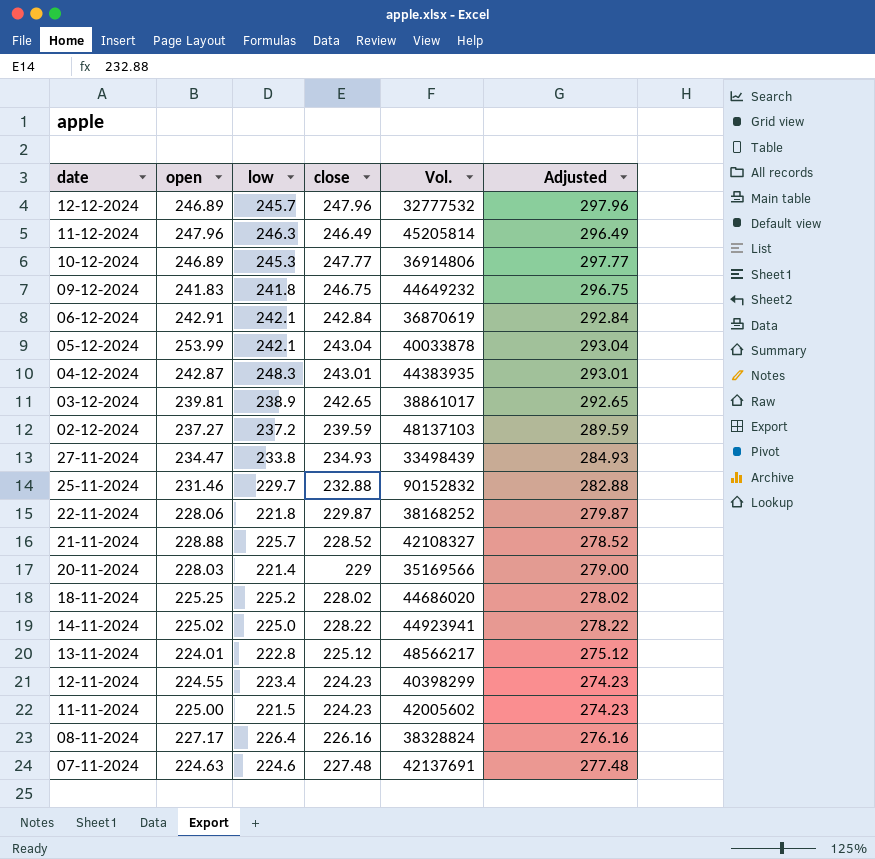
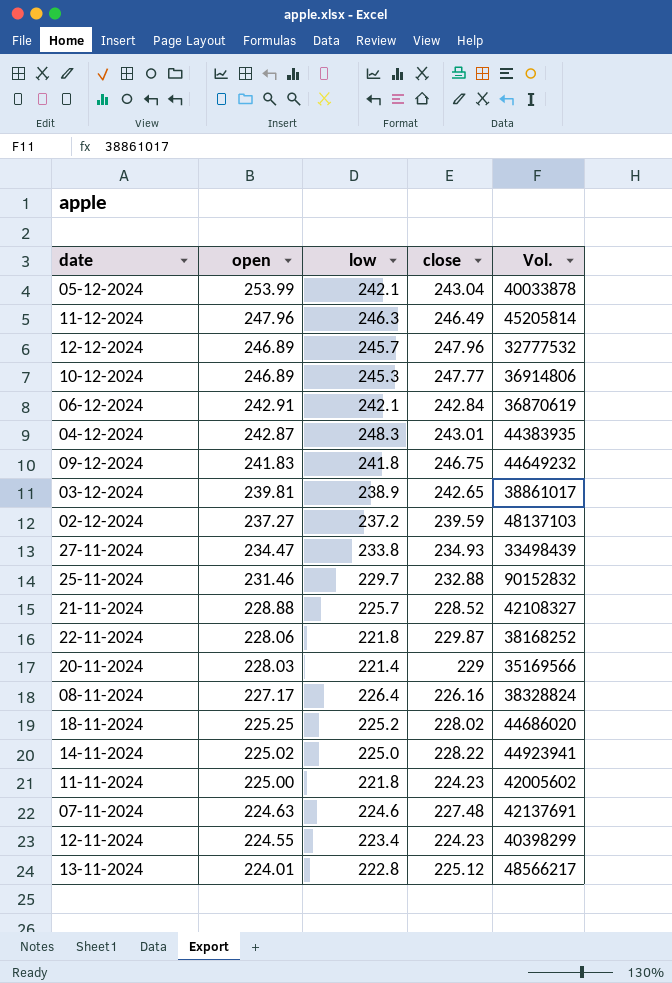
row order: date descending -> open descending
column Adjusted | formula: [close] + 50 -> none
11-11-2024 | low: 221.5 -> 221.8

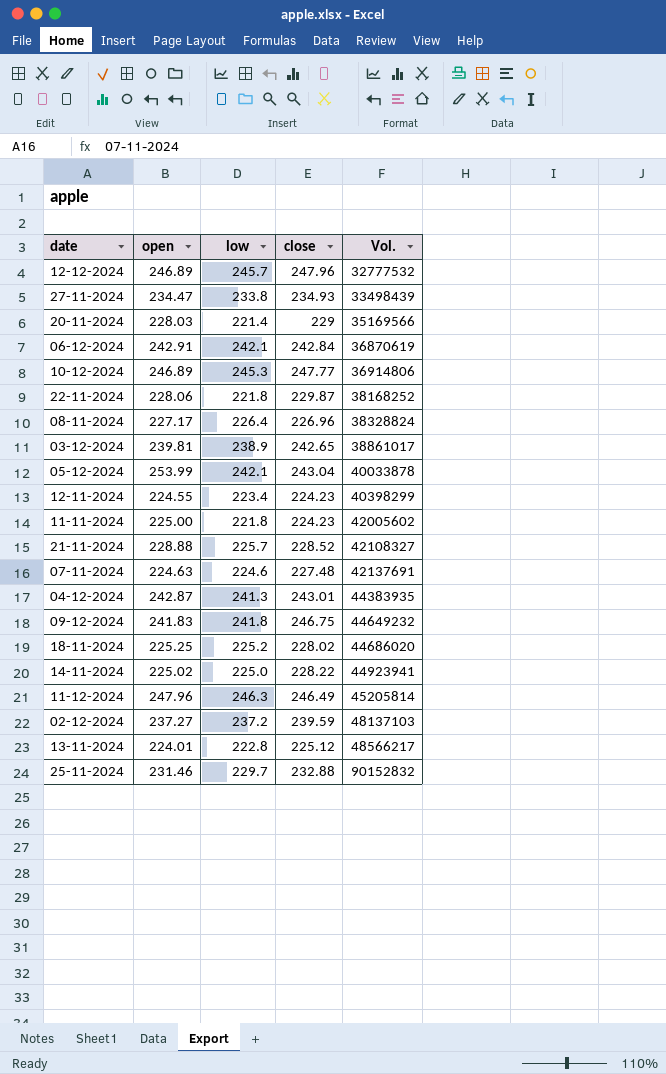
row order: open descending -> Vol. ascending
08-11-2024 | close: 226.16 -> 226.96
04-12-2024 | low: 248.3 -> 241.3

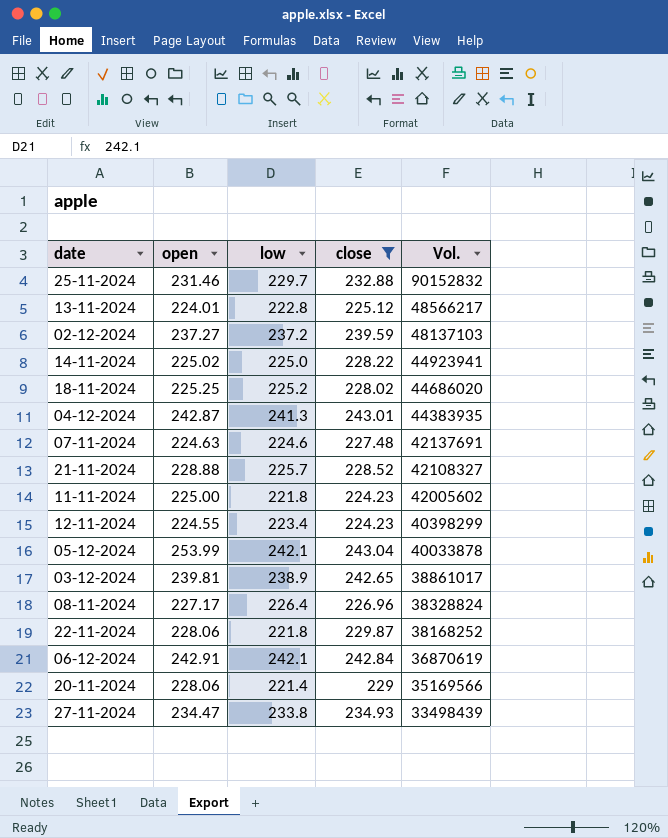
filter: none -> close <= 243.04
row order: Vol. ascending -> Vol. descending
20-11-2024 | open: 228.03 -> 228.06

